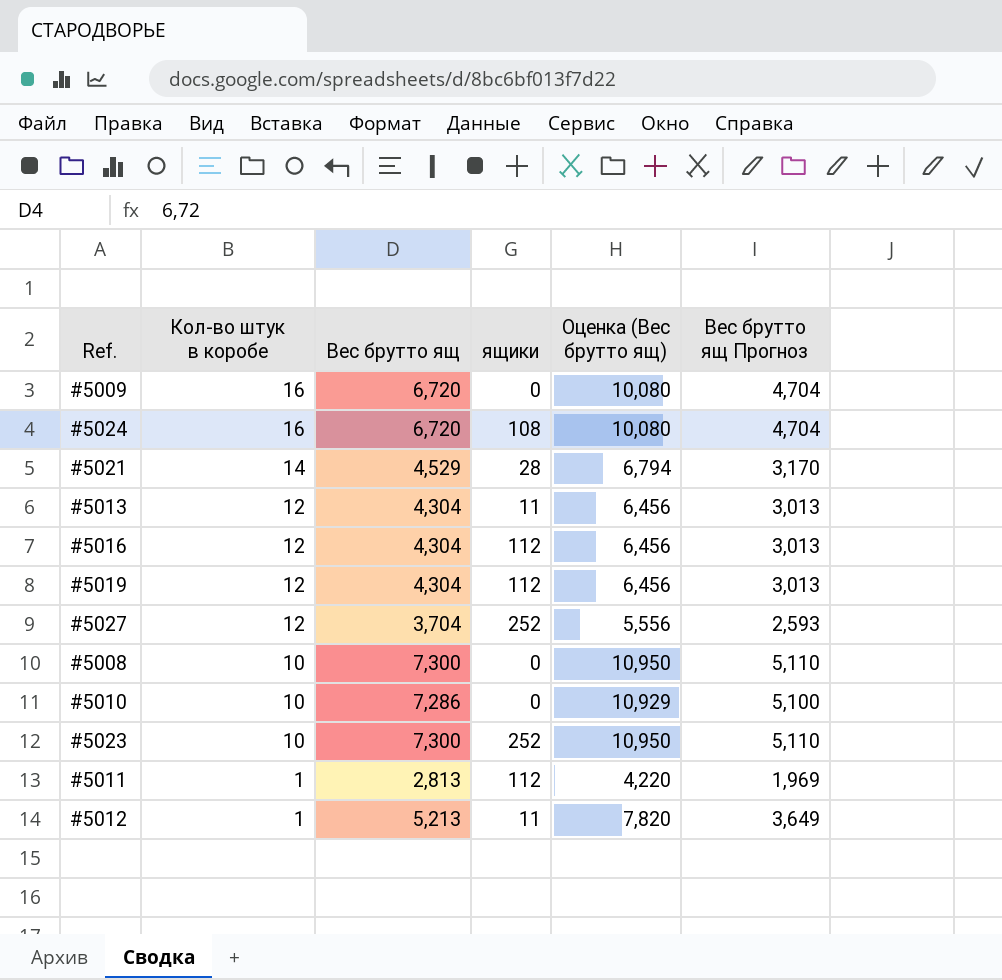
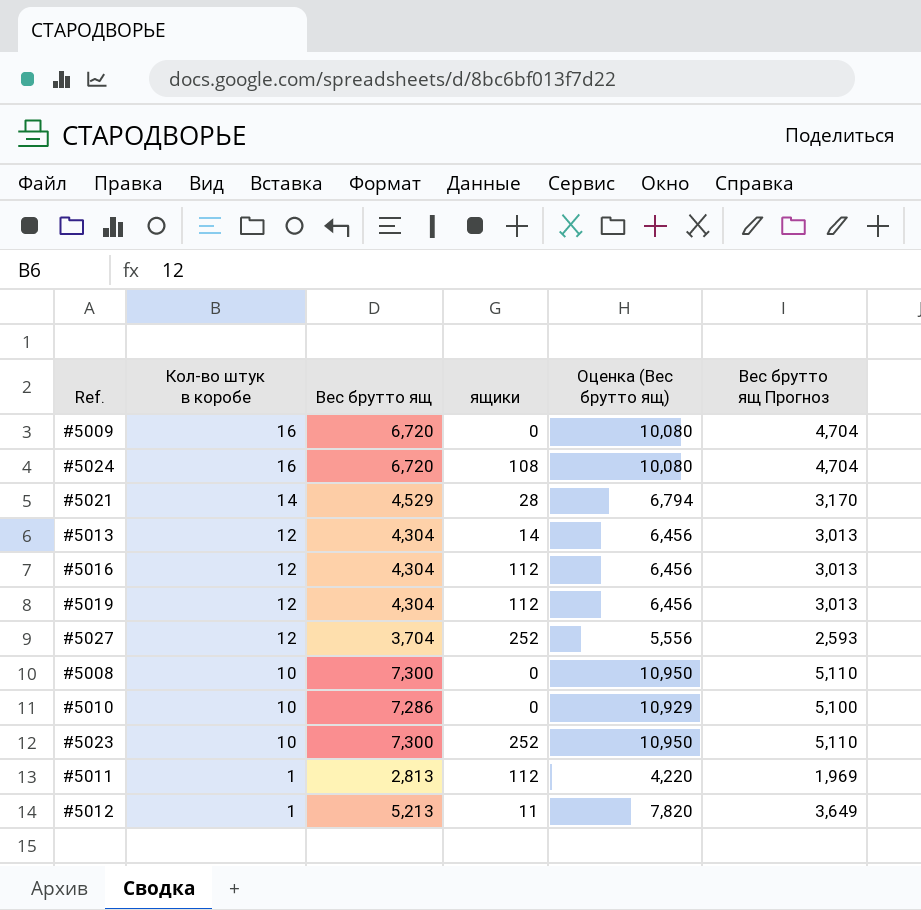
#5013 | ящики: 11 -> 14

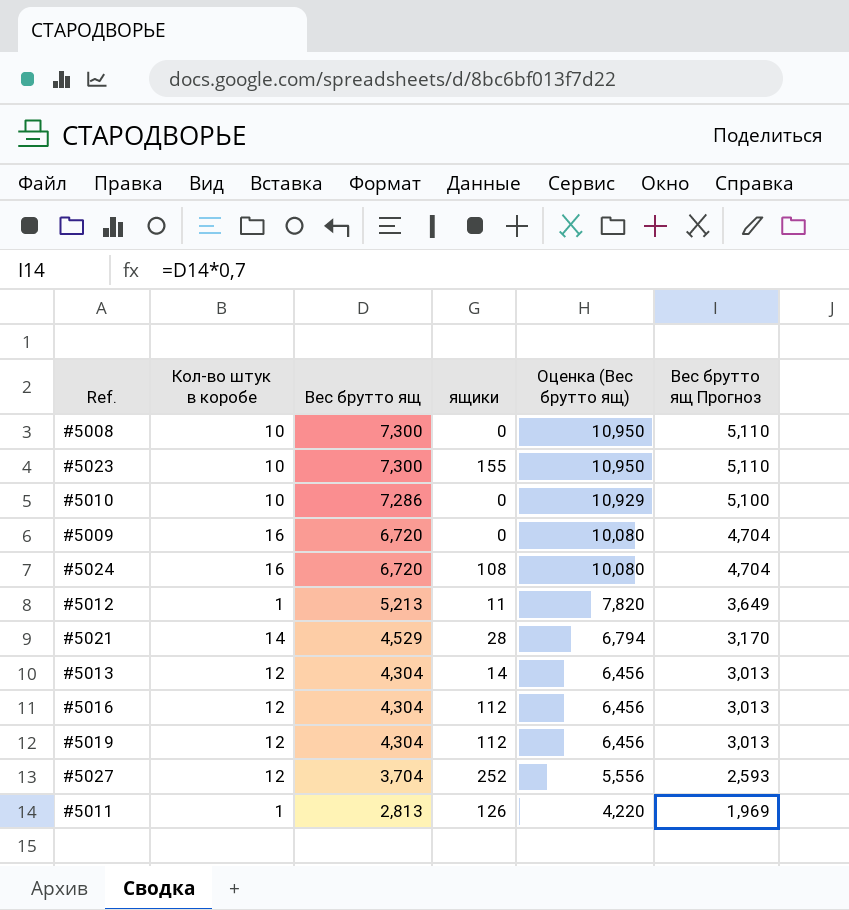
row order: Кол-во штук в коробе descending -> Вес брутто ящ descending
#5023 | ящики: 252 -> 155
#5011 | ящики: 112 -> 126

